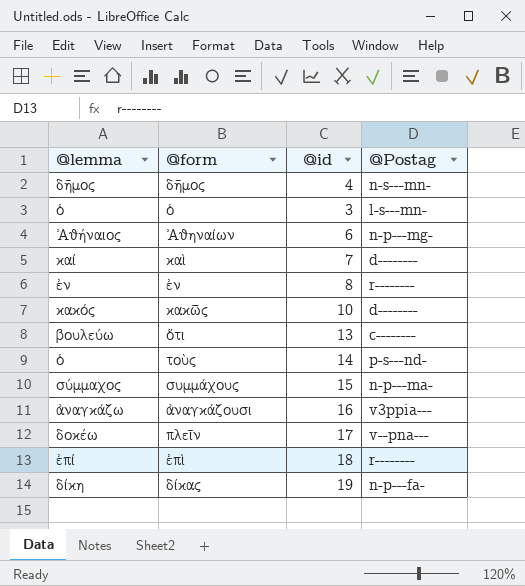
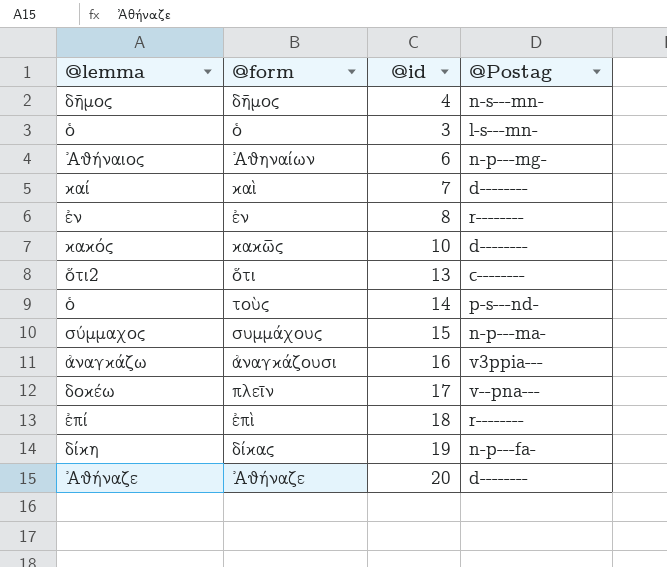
ὅτι | @lemma: βουλεύω -> ὅτι2
row Ἀθήναζε: none -> Ἀθήναζε | 20 | d--------

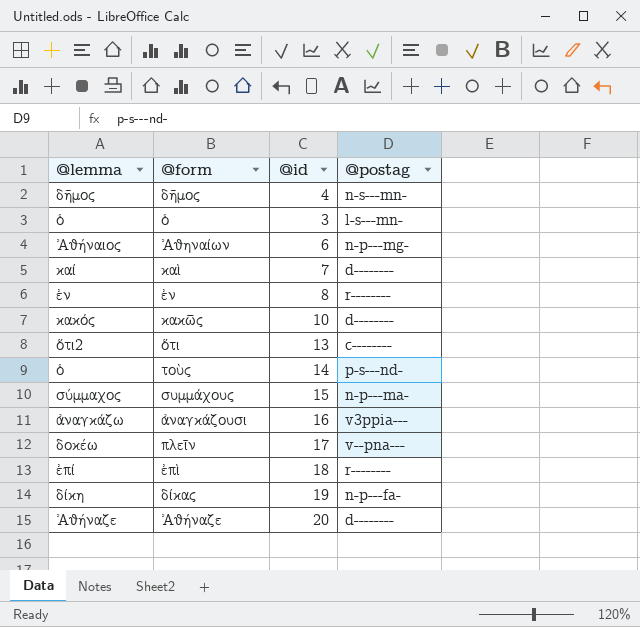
column name: @Postag -> @postag

